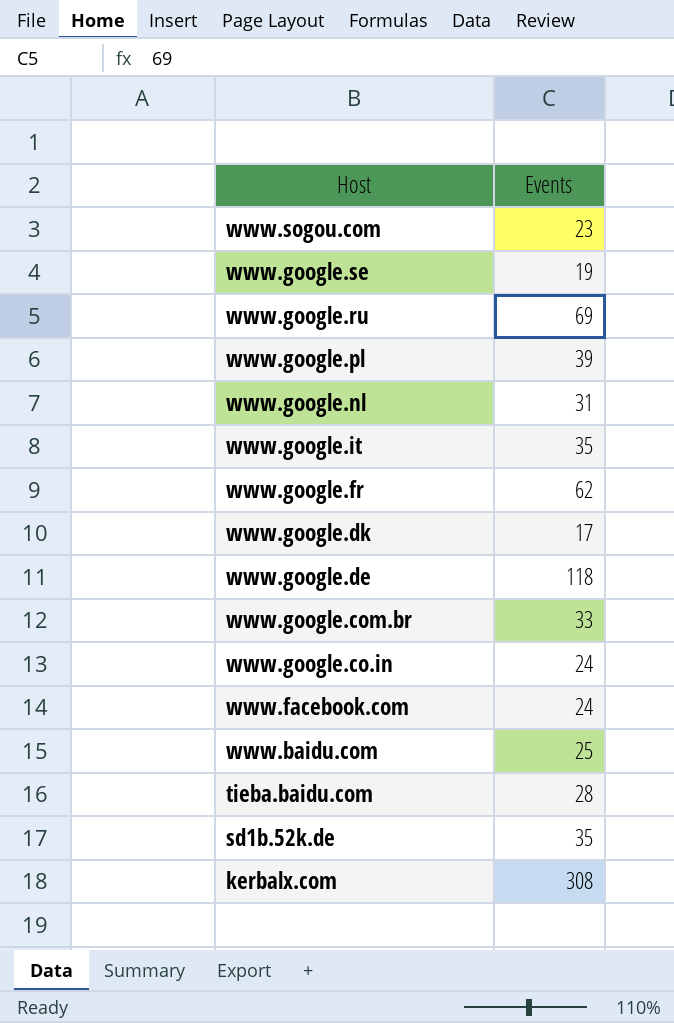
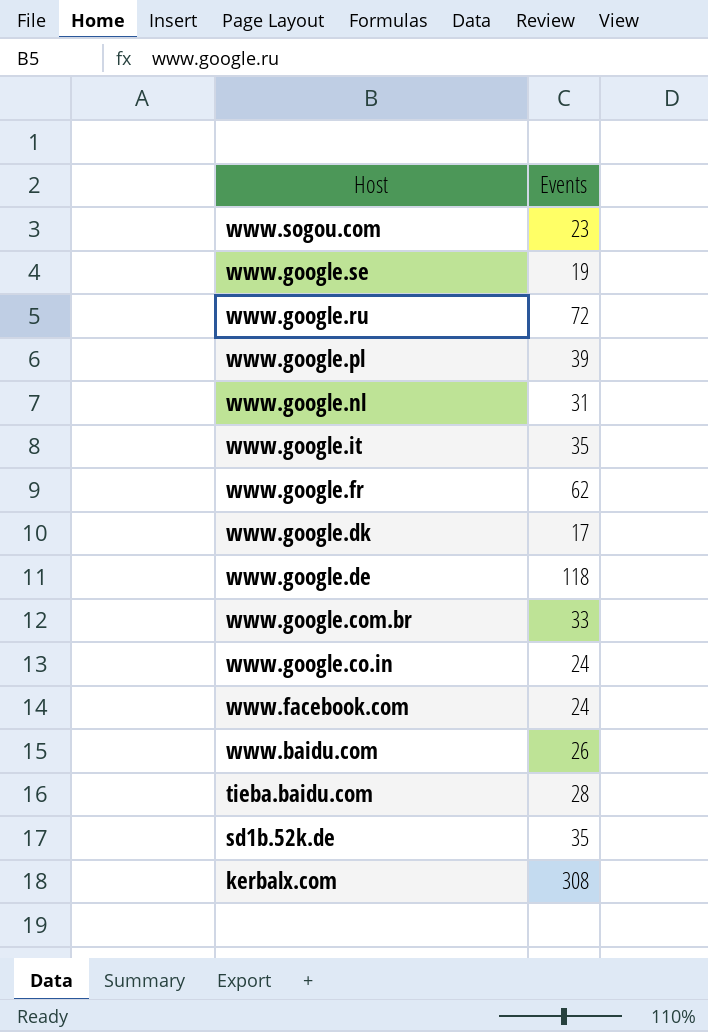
www.google.ru | Events: 69 -> 72
www.baidu.com | Events: 25 -> 26

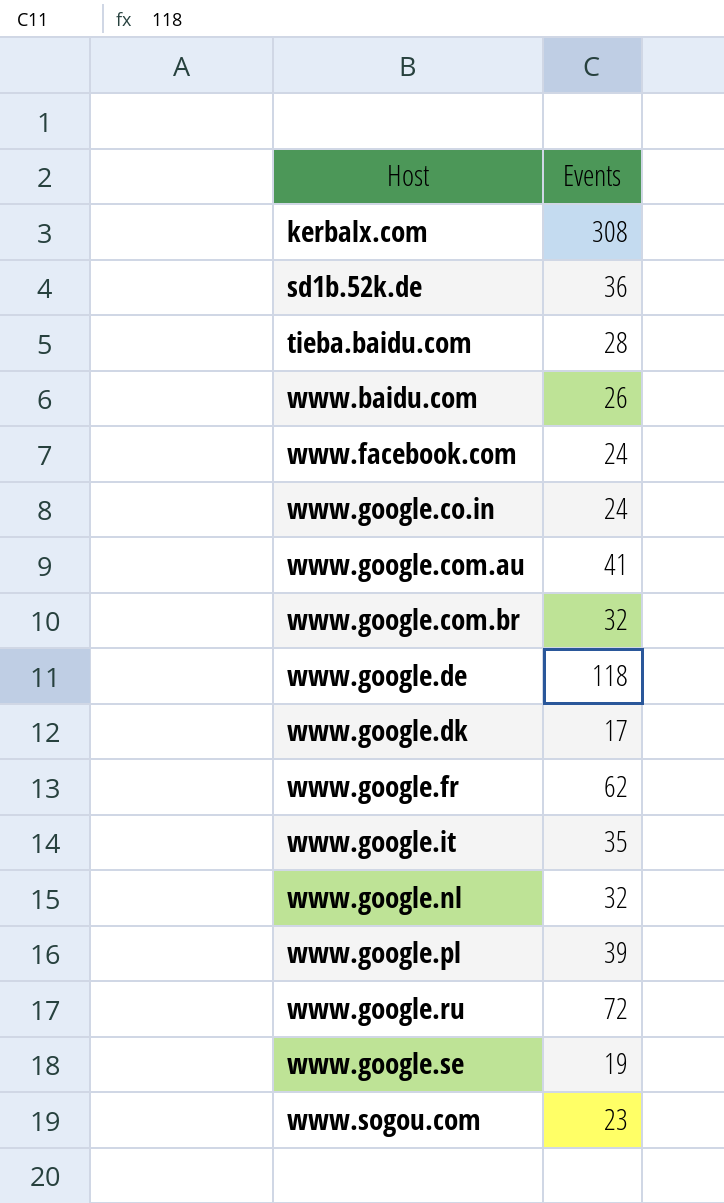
row order: Host descending -> Host ascending
sd1b.52k.de | Events: 35 -> 36
row www.google.com.au: none -> 41
www.google.com.br | Events: 33 -> 32
www.google.nl | Events: 31 -> 32

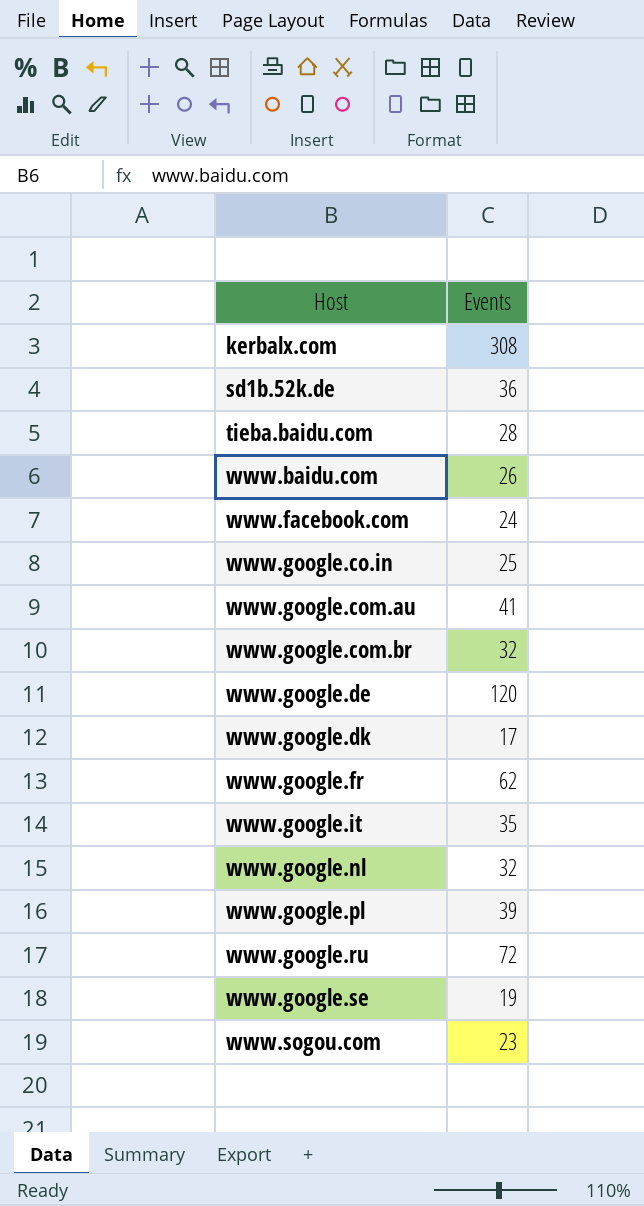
www.google.co.in | Events: 24 -> 25
www.google.de | Events: 118 -> 120

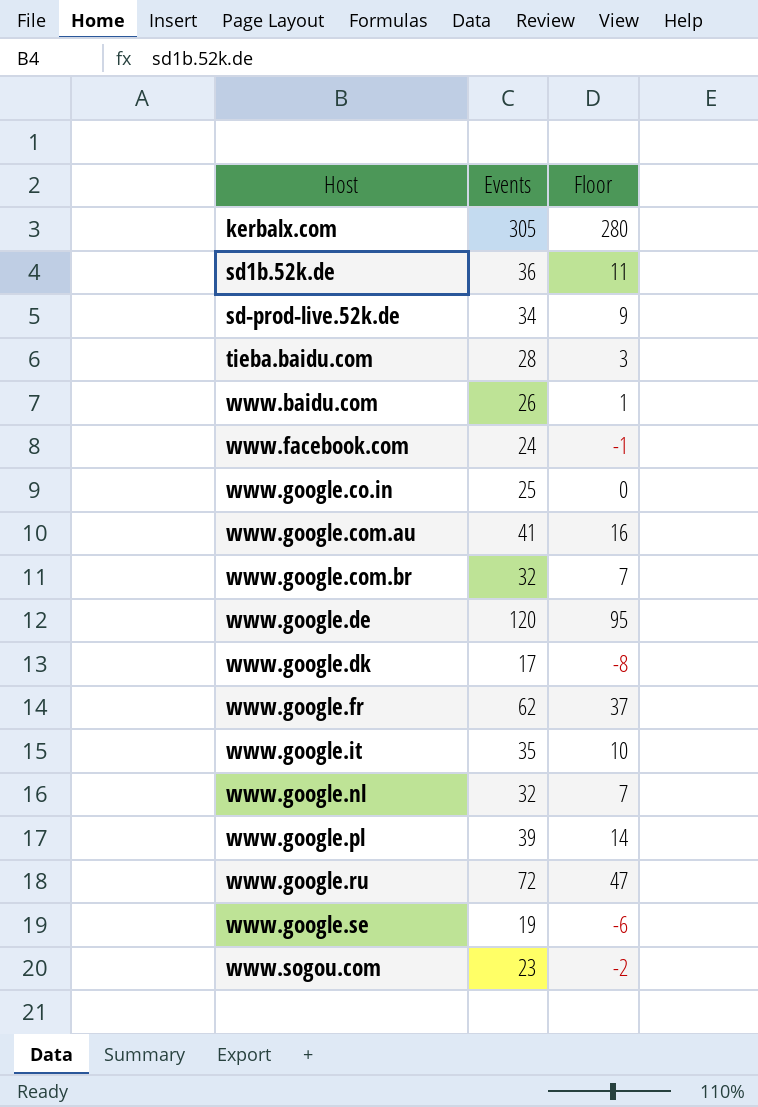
column Floor | formula: none -> [Events] - 25
kerbalx.com | Events: 308 -> 305
row sd-prod-live.52k.de: none -> 34 | 9

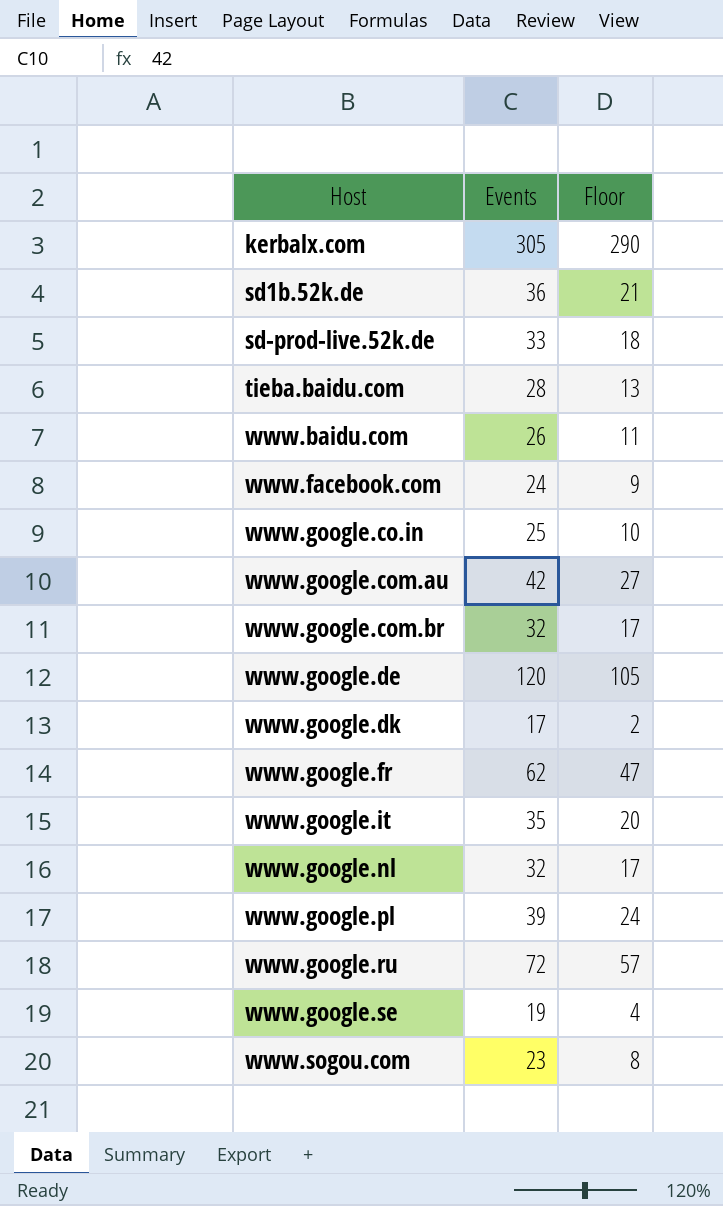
column Floor | formula: [Events] - 25 -> [Events] - 15
sd-prod-live.52k.de | Events: 34 -> 33
www.google.com.au | Events: 41 -> 42

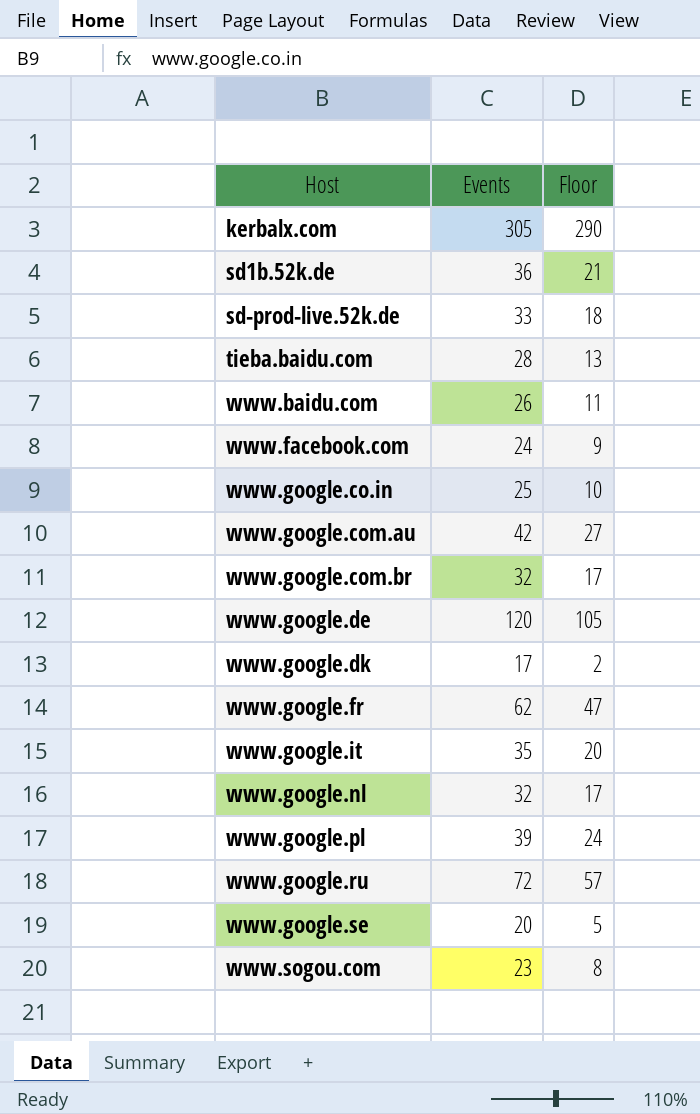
www.google.se | Events: 19 -> 20
www.google.se | Floor: 4 -> 5

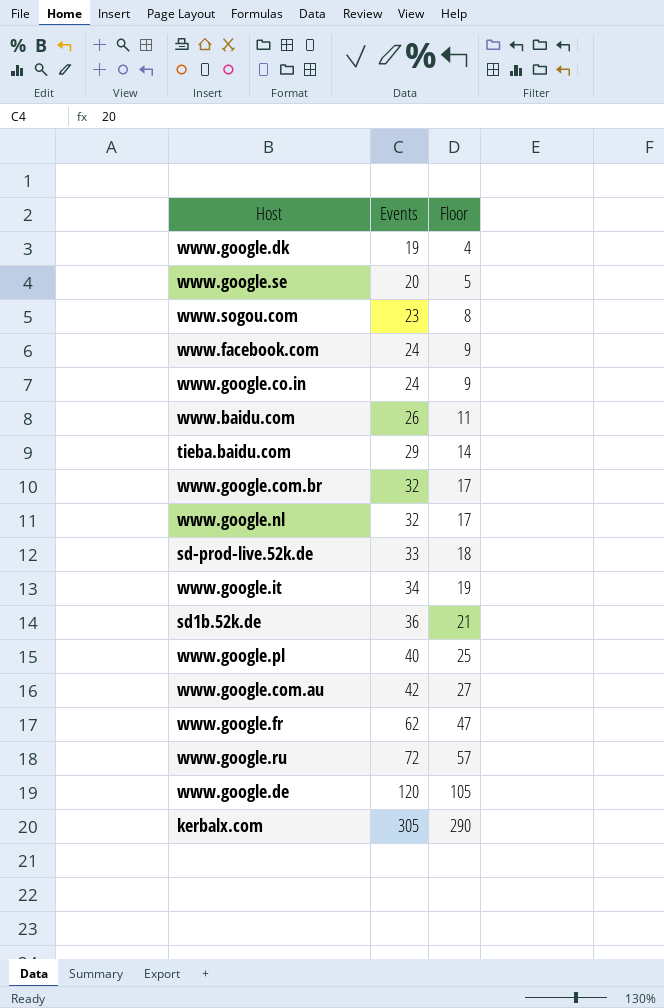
row order: Host ascending -> Events ascending
www.google.dk | Events: 17 -> 19
www.google.dk | Floor: 2 -> 4
www.google.co.in | Events: 25 -> 24
www.google.co.in | Floor: 10 -> 9
tieba.baidu.com | Events: 28 -> 29
tieba.baidu.com | Floor: 13 -> 14
www.google.it | Events: 35 -> 34
www.google.it | Floor: 20 -> 19
www.google.pl | Events: 39 -> 40
www.google.pl | Floor: 24 -> 25

